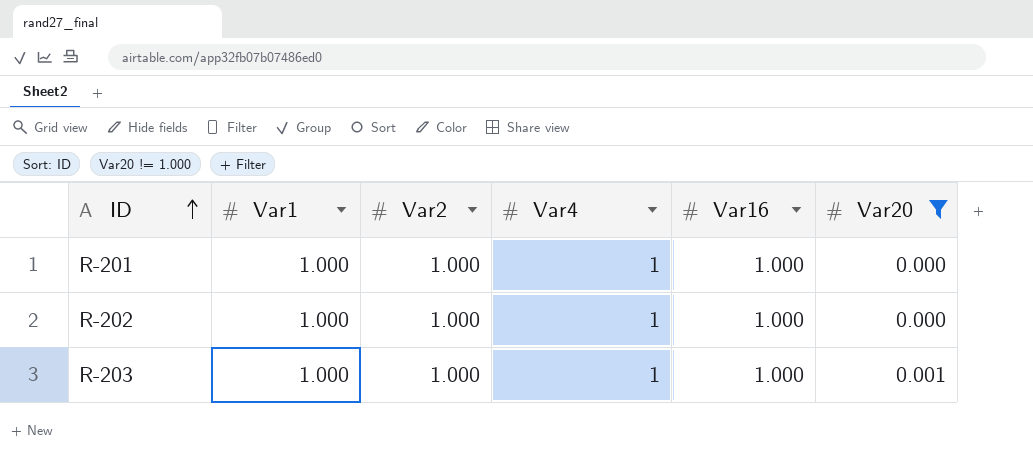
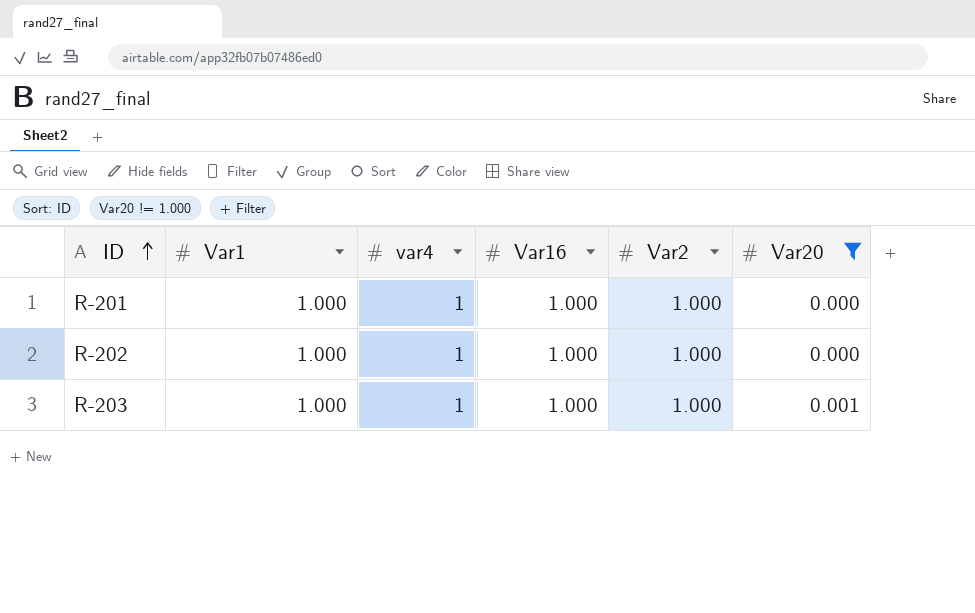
column name: Var4 -> var4
column Var2 | position: 3 -> 5

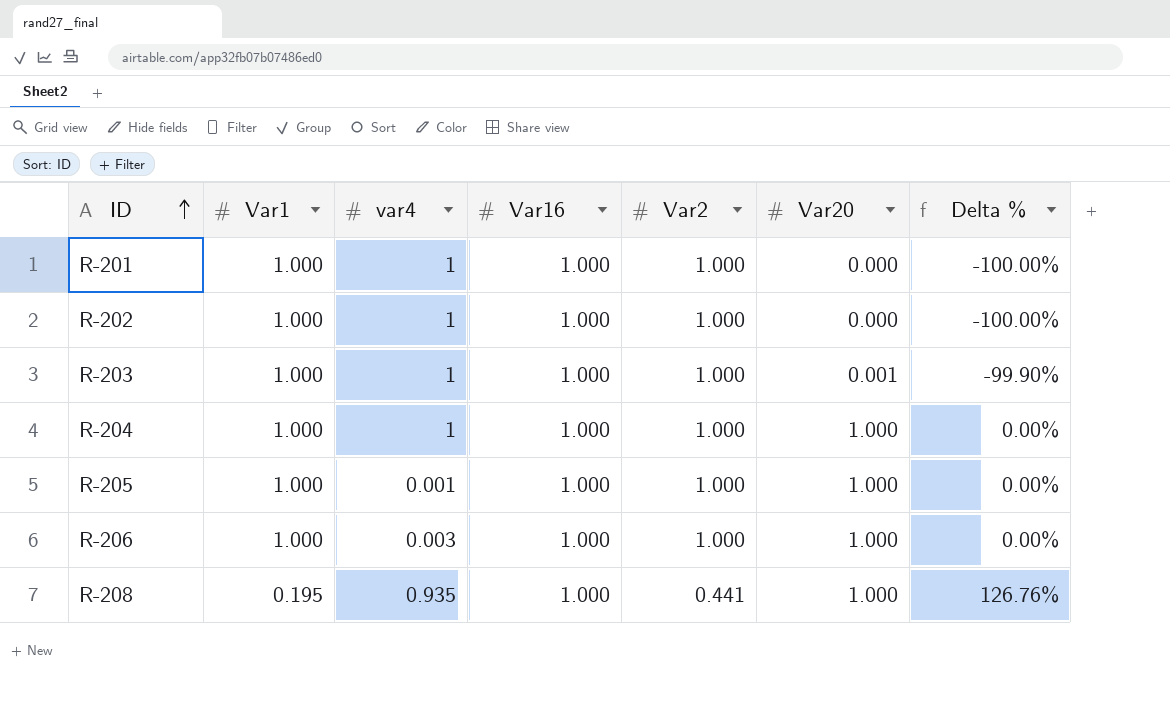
filter: Var20 != 1.000 -> none
column Delta % | formula: none -> ([Var20] - [Var2]) / [Var2]

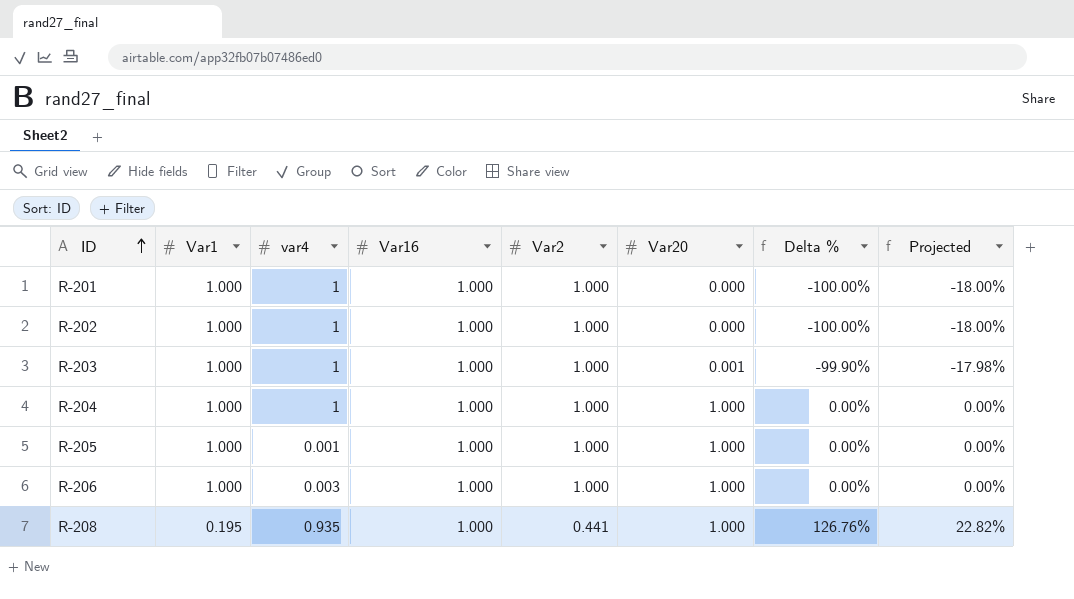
column Projected | formula: none -> [Delta %] * 0.18

